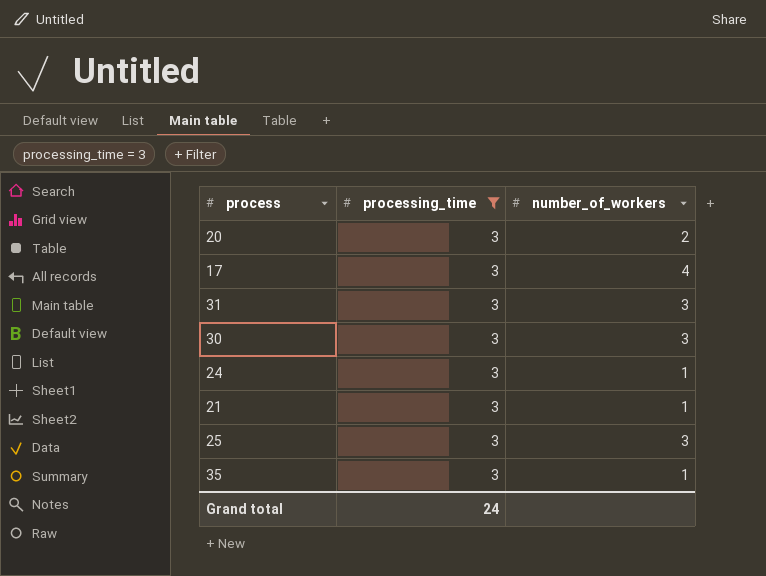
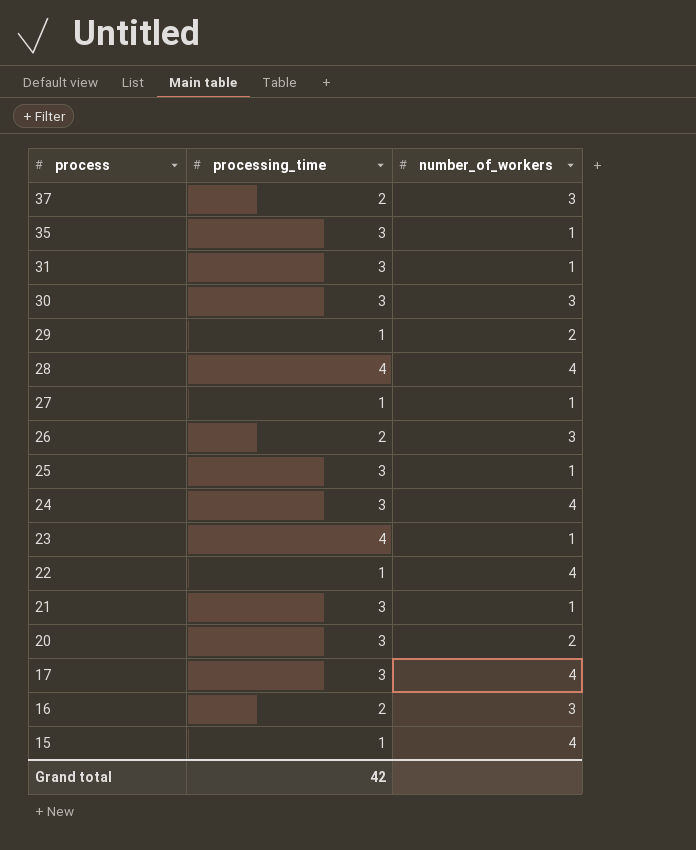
filter: processing_time = 3 -> none
row order: none -> process descending
31 | number_of_workers: 3 -> 1
25 | number_of_workers: 3 -> 1
24 | number_of_workers: 1 -> 4
Grand total | processing_time: 24 -> 42

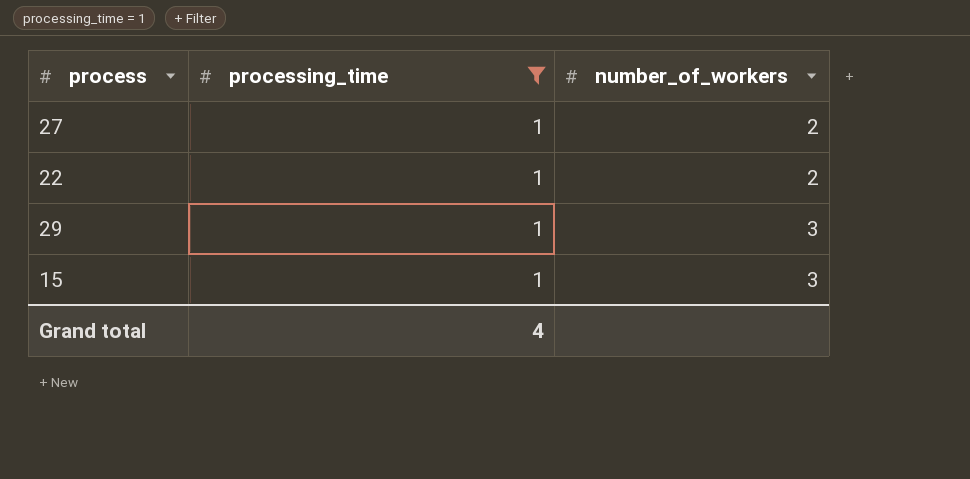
filter: none -> processing_time = 1
row order: process descending -> number_of_workers ascending
27 | number_of_workers: 1 -> 2
22 | number_of_workers: 4 -> 2
29 | number_of_workers: 2 -> 3
15 | number_of_workers: 4 -> 3
Grand total | processing_time: 42 -> 4

